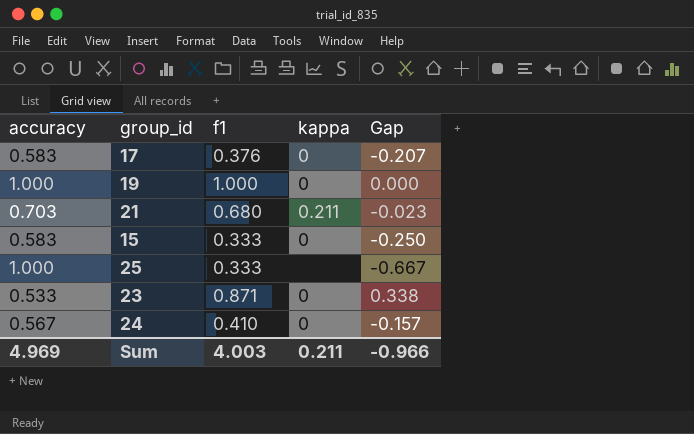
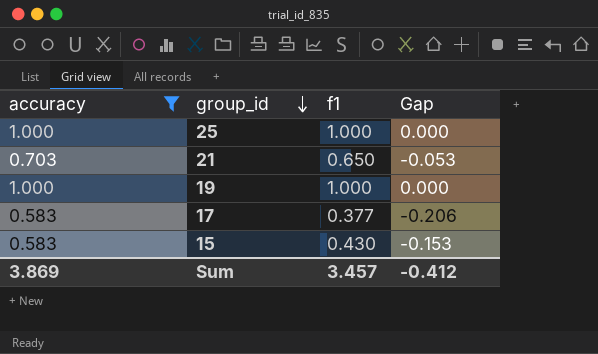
filter: none -> accuracy >= 0.583
row order: none -> group_id descending
column kappa | position: 4 -> none
25 | f1: 0.333 -> 1.000
25 | Gap: -0.667 -> 0.000
21 | f1: 0.680 -> 0.650
21 | Gap: -0.023 -> -0.053
17 | f1: 0.376 -> 0.377
17 | Gap: -0.207 -> -0.206
15 | f1: 0.333 -> 0.430
15 | Gap: -0.250 -> -0.153
Sum | accuracy: 4.969 -> 3.869
Sum | f1: 4.003 -> 3.457
Sum | Gap: -0.966 -> -0.412

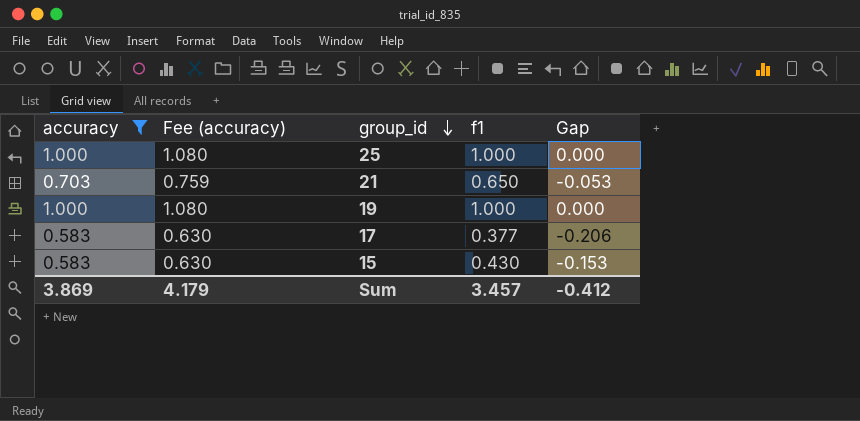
column Fee (accuracy) | formula: none -> [accuracy] * 1.08

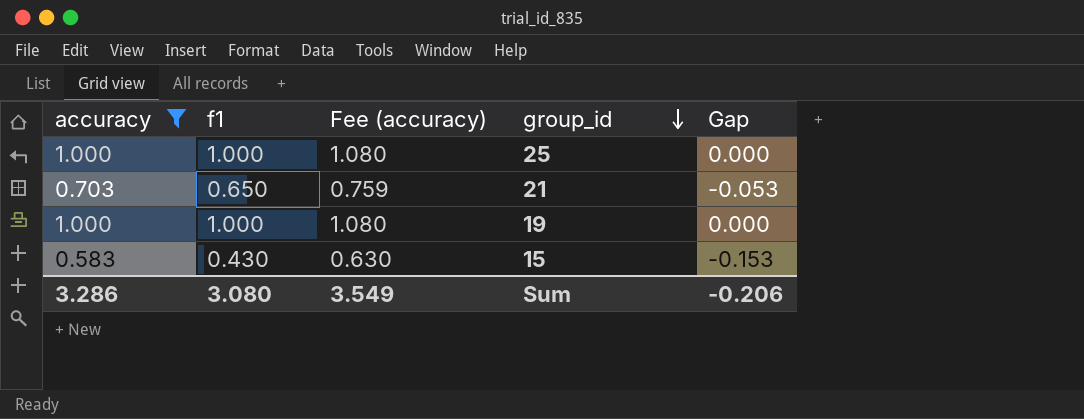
column f1 | position: 4 -> 2
row 17: 0.583 | 0.630 | 0.377 | -0.206 -> none
Sum | accuracy: 3.869 -> 3.286
Sum | f1: 3.457 -> 3.080
Sum | Fee (accuracy): 4.179 -> 3.549
Sum | Gap: -0.412 -> -0.206

